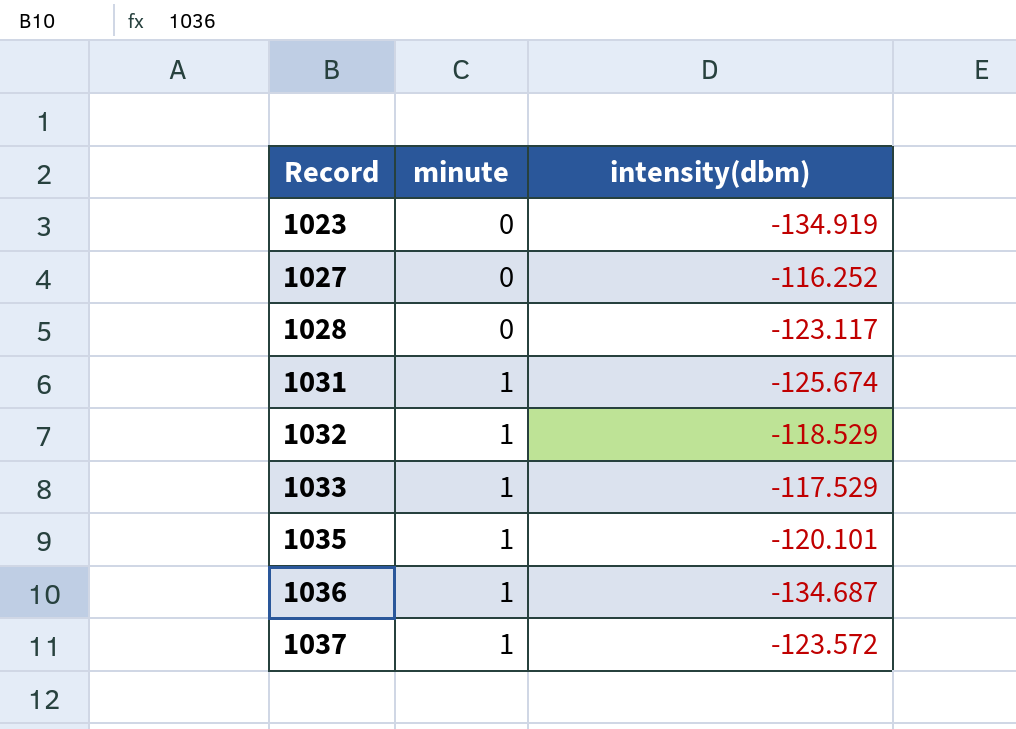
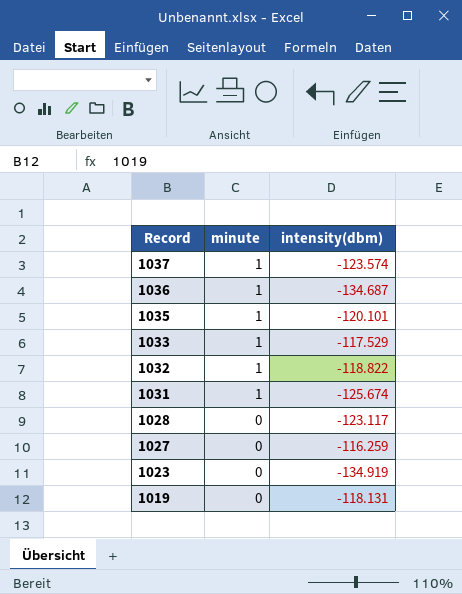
row order: Record ascending -> Record descending
1037 | intensity(dbm): -123.572 -> -123.574
1032 | intensity(dbm): -118.529 -> -118.822
1027 | intensity(dbm): -116.252 -> -116.259
row 1019: none -> 0 | -118.131

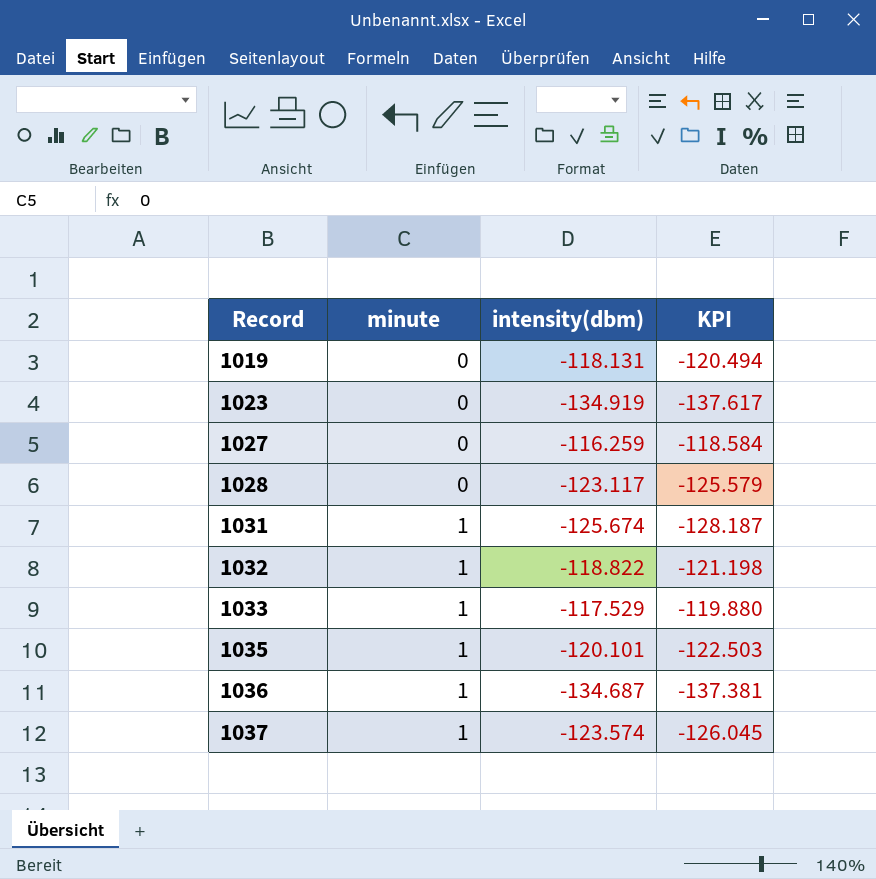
row order: Record descending -> Record ascending
column KPI | formula: none -> [intensity(dbm)] * 1.02

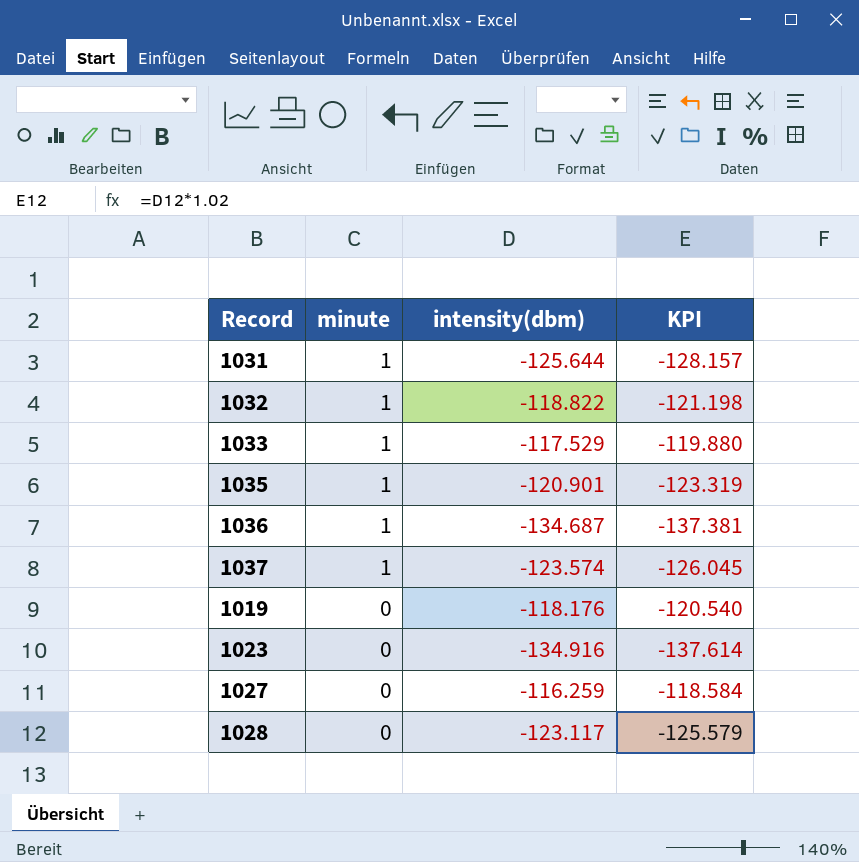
row order: Record ascending -> minute descending
1031 | intensity(dbm): -125.674 -> -125.644
1031 | KPI: -128.187 -> -128.157
1035 | intensity(dbm): -120.101 -> -120.901
1035 | KPI: -122.503 -> -123.319
1019 | intensity(dbm): -118.131 -> -118.176
1019 | KPI: -120.494 -> -120.540
1023 | intensity(dbm): -134.919 -> -134.916
1023 | KPI: -137.617 -> -137.614

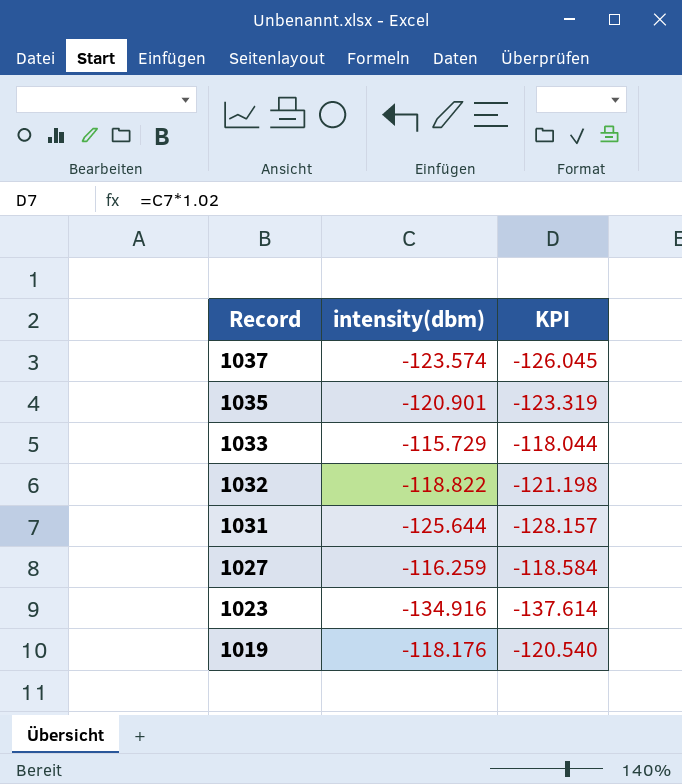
row order: minute descending -> Record descending
column minute | position: 2 -> none
row 1036: 1 | -134.687 | -137.381 -> none
row 1028: 0 | -123.117 | -125.579 -> none
1033 | intensity(dbm): -117.529 -> -115.729
1033 | KPI: -119.880 -> -118.044

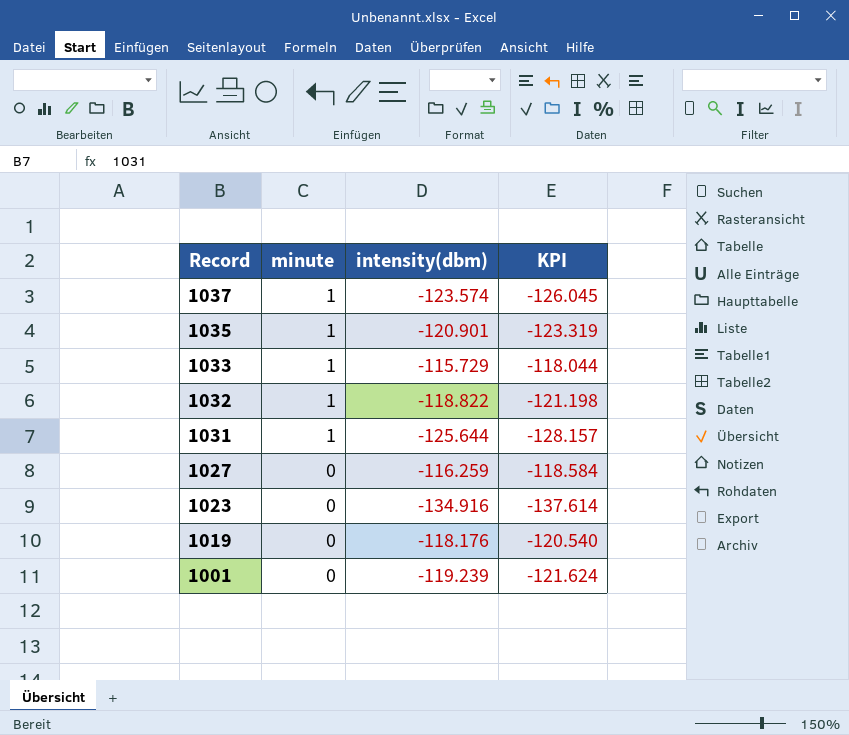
column minute | position: none -> 2
row 1001: none -> 0 | -119.239 | -121.624

